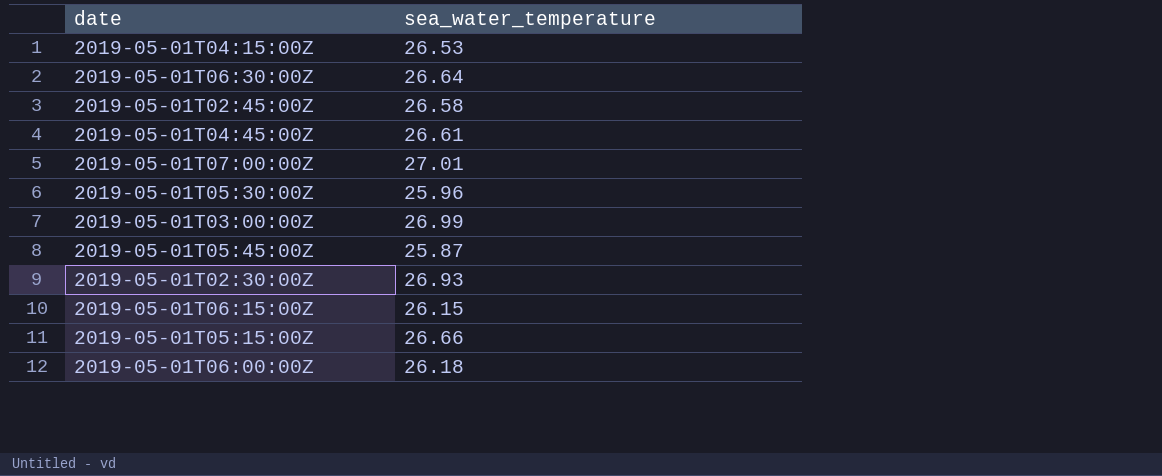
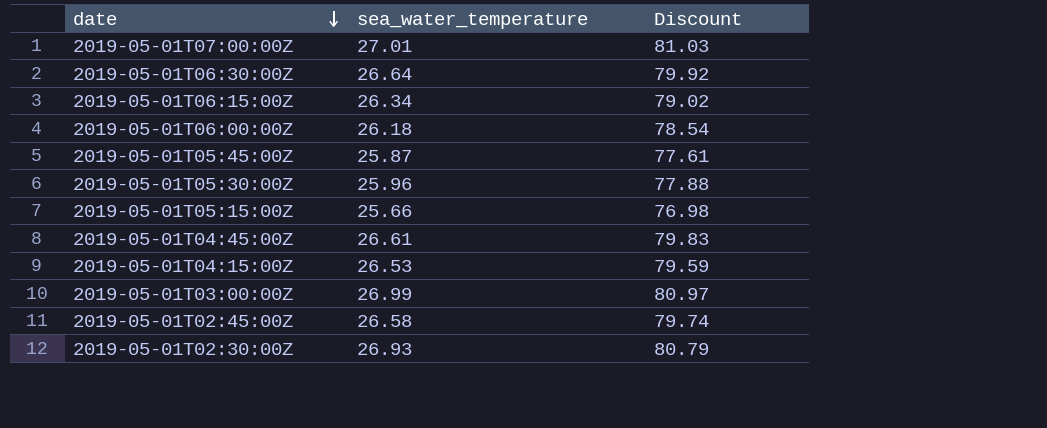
row order: none -> date descending
column Discount | formula: none -> [sea_water_temperature] * 3
2019-05-01T06:15:00Z | sea_water_temperature: 26.15 -> 26.34
2019-05-01T05:15:00Z | sea_water_temperature: 26.66 -> 25.66

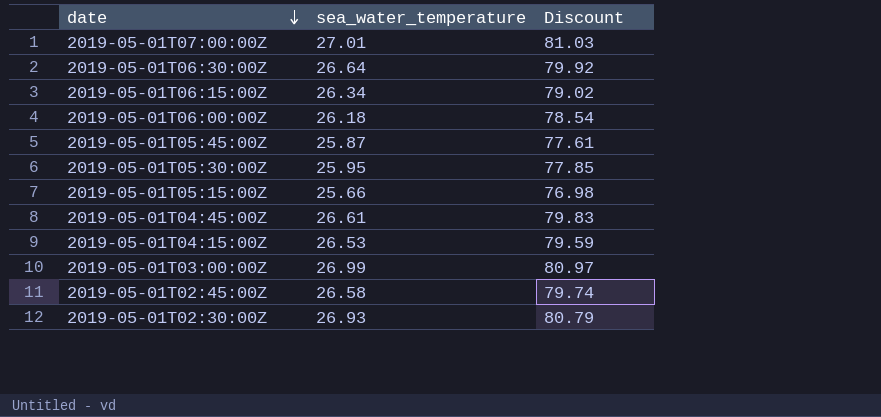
2019-05-01T05:30:00Z | sea_water_temperature: 25.96 -> 25.95
2019-05-01T05:30:00Z | Discount: 77.88 -> 77.85

